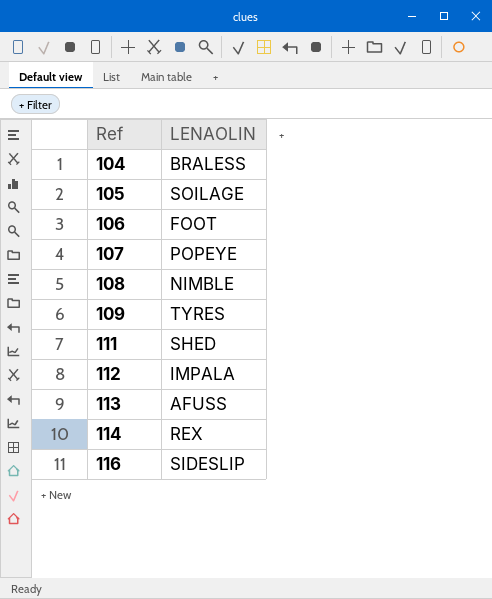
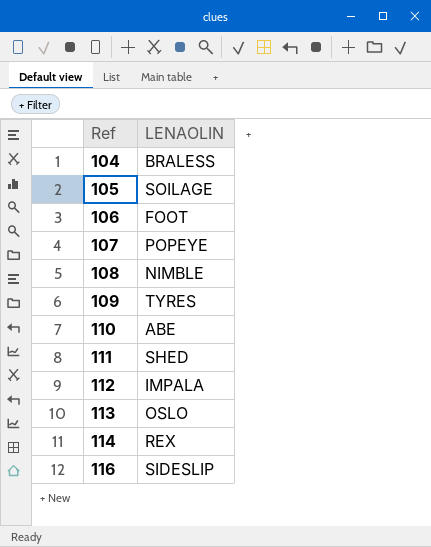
row 110: none -> ABE
113 | LENAOLIN: AFUSS -> OSLO

